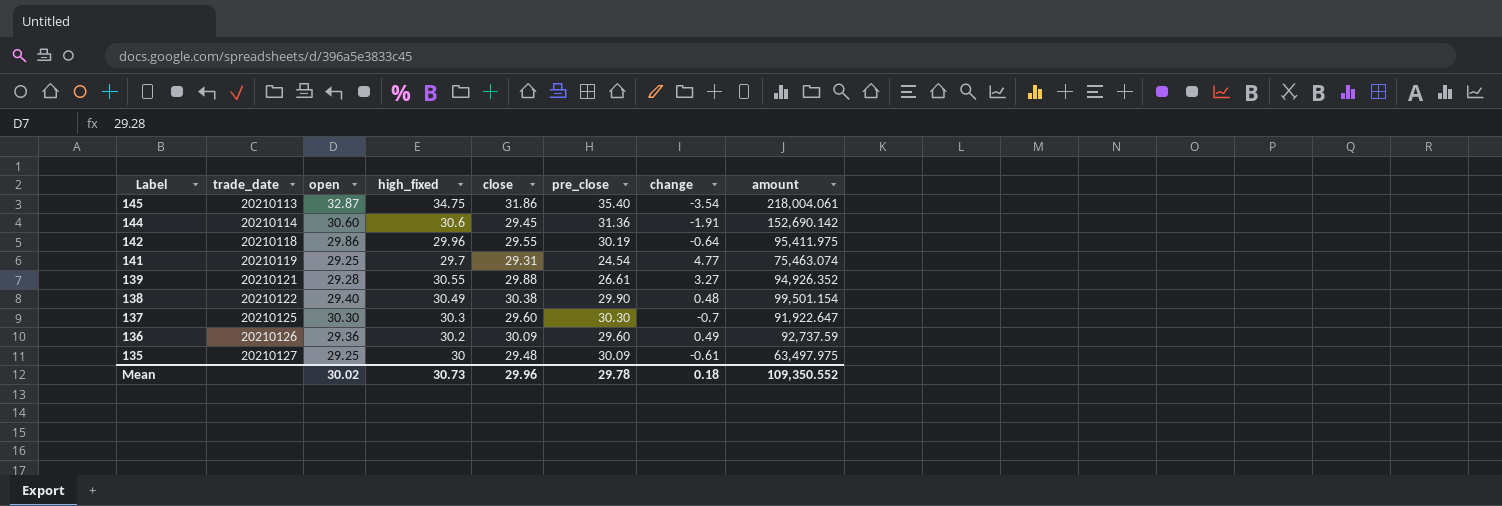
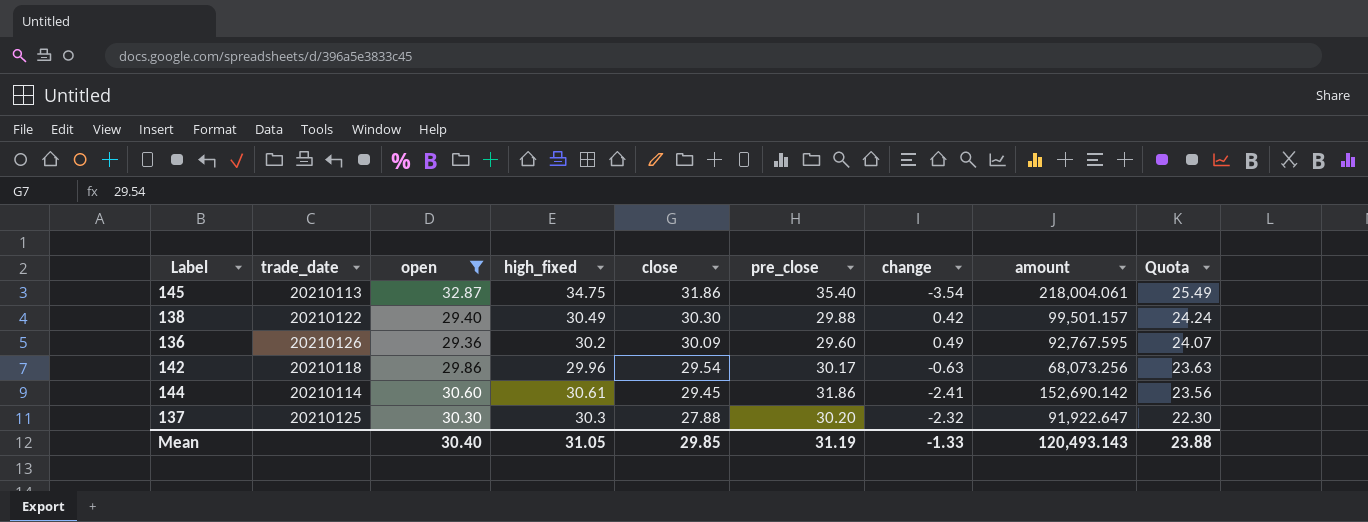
filter: none -> open >= 29.36
row order: Label descending -> close descending
column Quota | formula: none -> [close] * 0.8
138 | close: 30.38 -> 30.30
138 | pre_close: 29.90 -> 29.88
138 | change: 0.48 -> 0.42
138 | amount: 99,501.154 -> 99,501.157
136 | amount: 92,737.59 -> 92,767.595
142 | close: 29.55 -> 29.54
142 | pre_close: 30.19 -> 30.17
142 | change: -0.64 -> -0.63
142 | amount: 95,411.975 -> 68,073.256
144 | high_fixed: 30.6 -> 30.61
144 | pre_close: 31.36 -> 31.86
144 | change: -1.91 -> -2.41
137 | close: 29.60 -> 27.88
137 | pre_close: 30.30 -> 30.20
137 | change: -0.7 -> -2.32
Mean | open: 30.02 -> 30.40
Mean | high_fixed: 30.73 -> 31.05
Mean | close: 29.96 -> 29.85
Mean | pre_close: 29.78 -> 31.19
Mean | change: 0.18 -> -1.33
Mean | amount: 109,350.552 -> 120,493.143

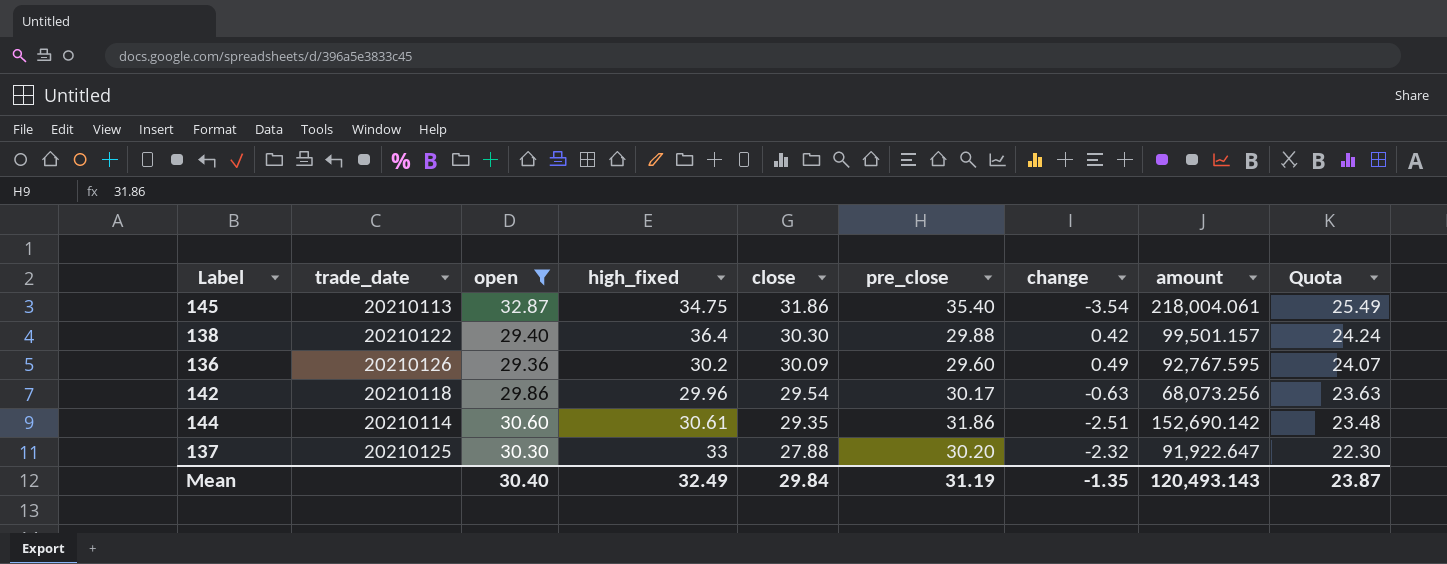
138 | high_fixed: 30.49 -> 36.4
144 | close: 29.45 -> 29.35
144 | change: -2.41 -> -2.51
144 | Quota: 23.56 -> 23.48
137 | high_fixed: 30.3 -> 33
Mean | high_fixed: 31.05 -> 32.49
Mean | close: 29.85 -> 29.84
Mean | change: -1.33 -> -1.35
Mean | Quota: 23.88 -> 23.87

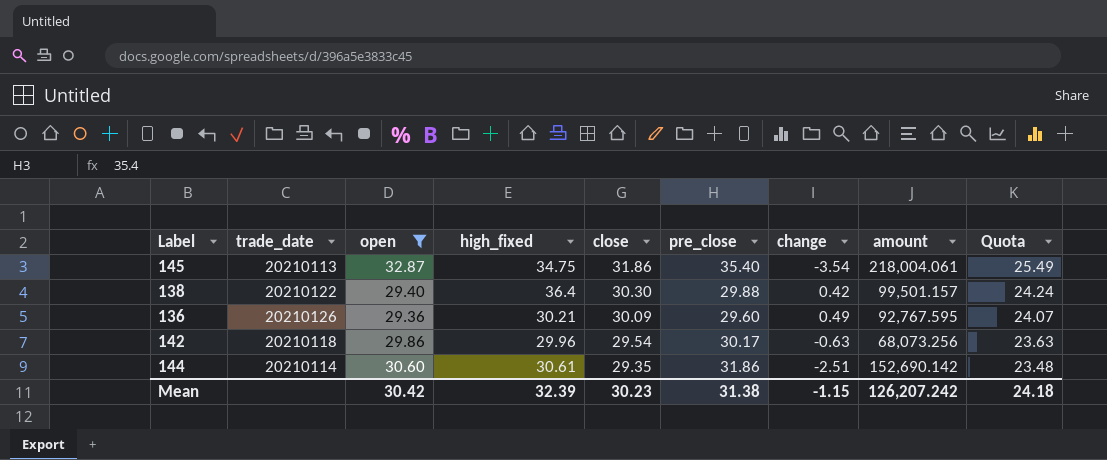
row 137: 20210125 | 30.30 | 33 | 27.88 | 30.20 | -2.32 | 91,922.647 | 22.30 -> none
136 | high_fixed: 30.2 -> 30.21
Mean | open: 30.40 -> 30.42
Mean | high_fixed: 32.49 -> 32.39
Mean | close: 29.84 -> 30.23
Mean | pre_close: 31.19 -> 31.38
Mean | change: -1.35 -> -1.15
Mean | amount: 120,493.143 -> 126,207.242
Mean | Quota: 23.87 -> 24.18

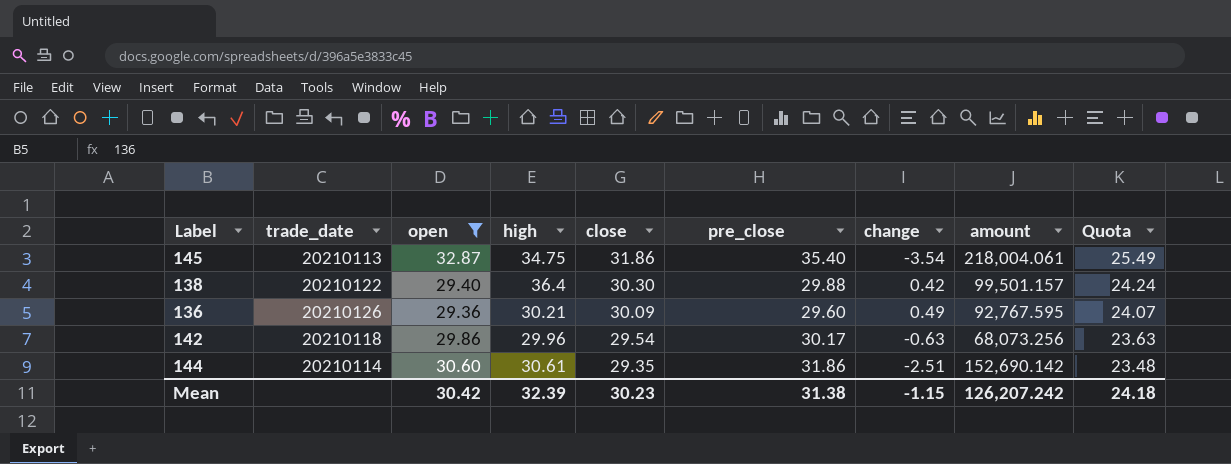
column name: high_fixed -> high

